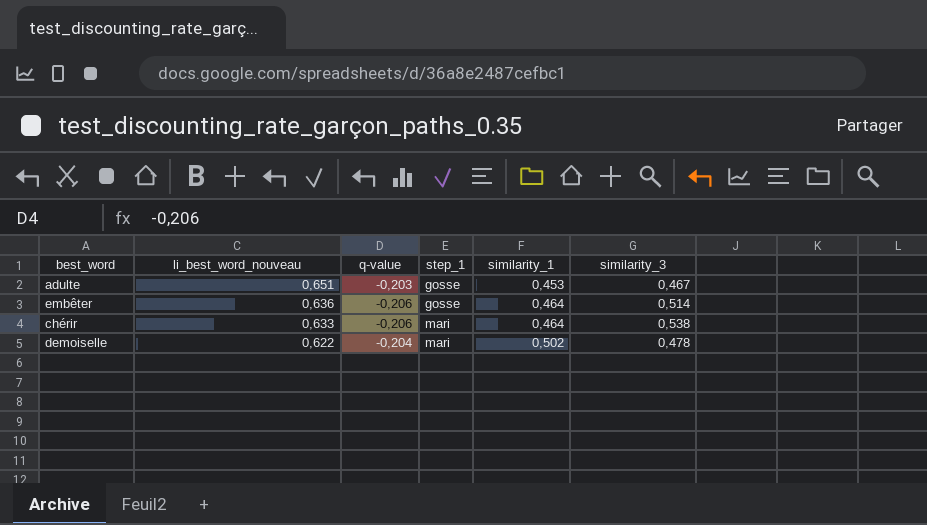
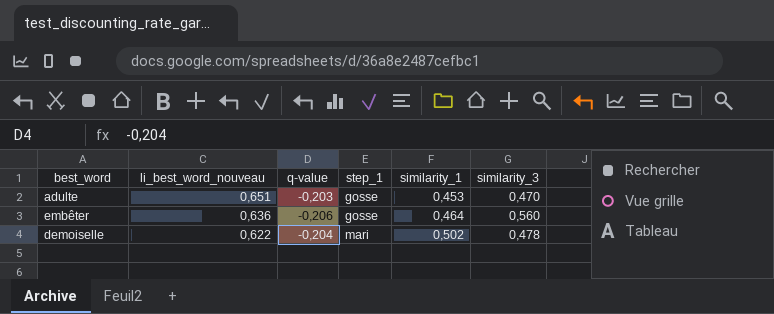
row chérir: 0,633 | -0,206 | mari | 0,464 | 0,538 -> none
adulte | similarity_3: 0,467 -> 0,470
embêter | similarity_3: 0,514 -> 0,560

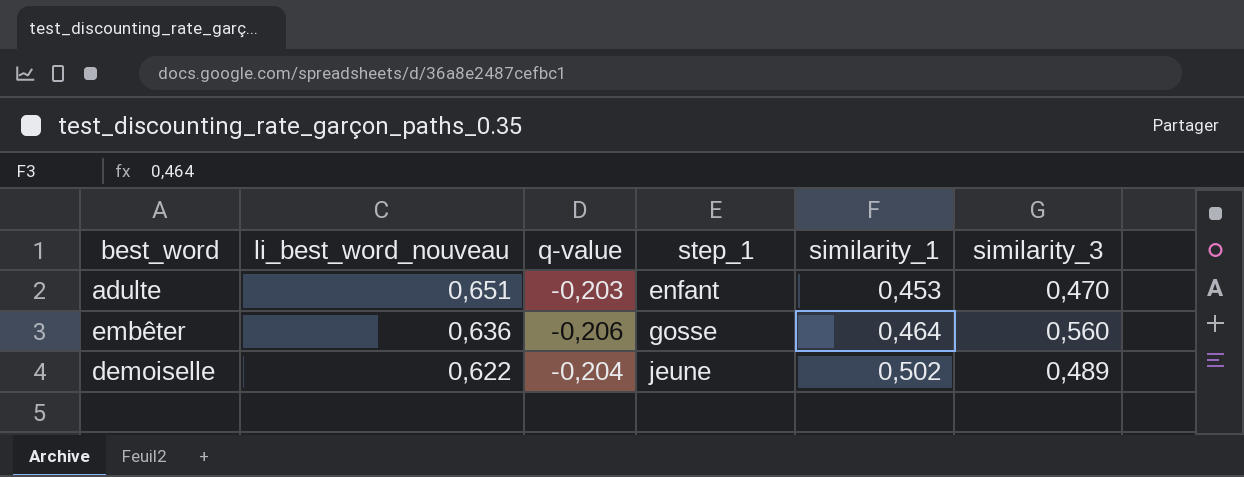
adulte | step_1: gosse -> enfant
demoiselle | step_1: mari -> jeune
demoiselle | similarity_3: 0,478 -> 0,489

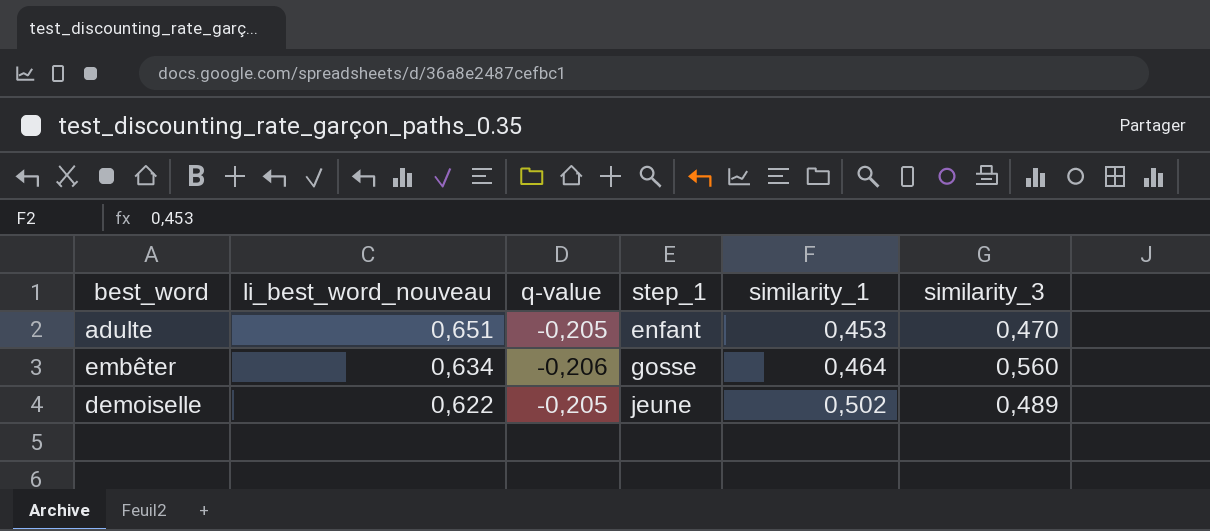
adulte | q-value: -0,203 -> -0,205
embêter | li_best_word_nouveau: 0,636 -> 0,634
demoiselle | q-value: -0,204 -> -0,205

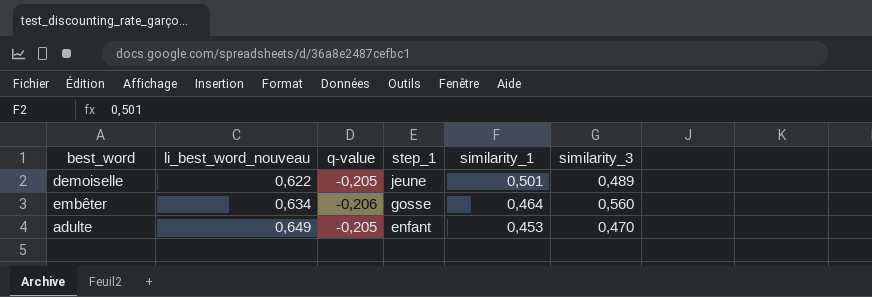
row order: li_best_word_nouveau descending -> li_best_word_nouveau ascending
demoiselle | similarity_1: 0,502 -> 0,501
adulte | li_best_word_nouveau: 0,651 -> 0,649

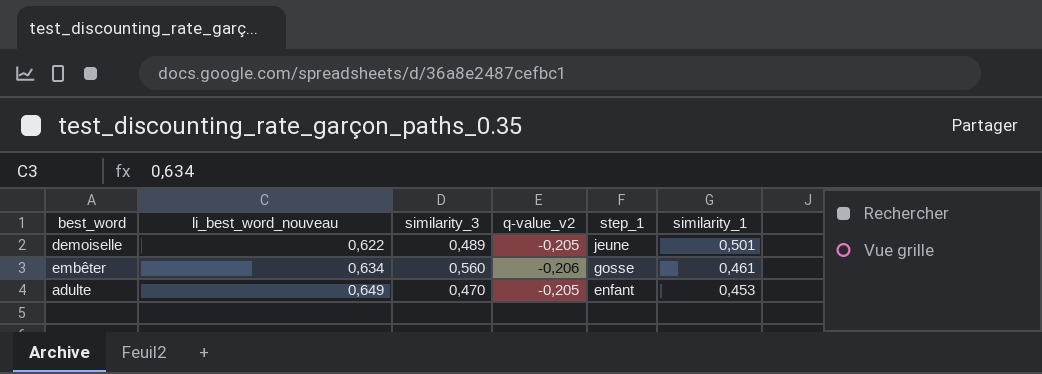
column similarity_3 | position: 6 -> 3
column name: q-value -> q-value_v2
embêter | similarity_1: 0,464 -> 0,461

